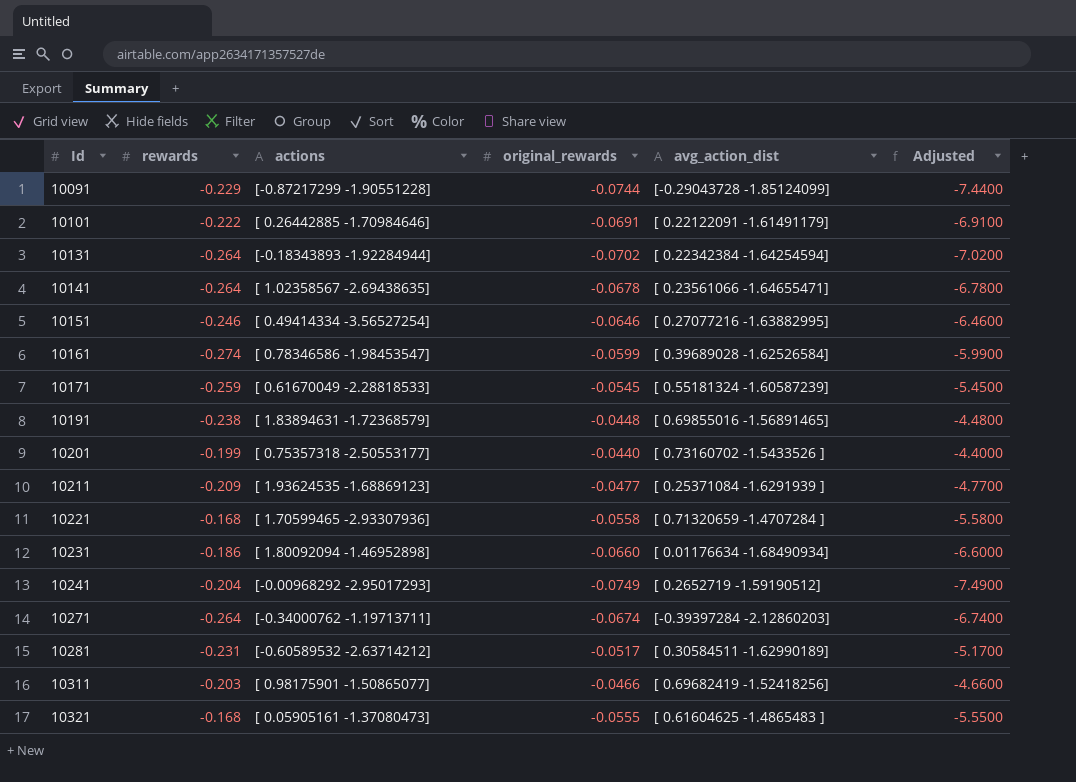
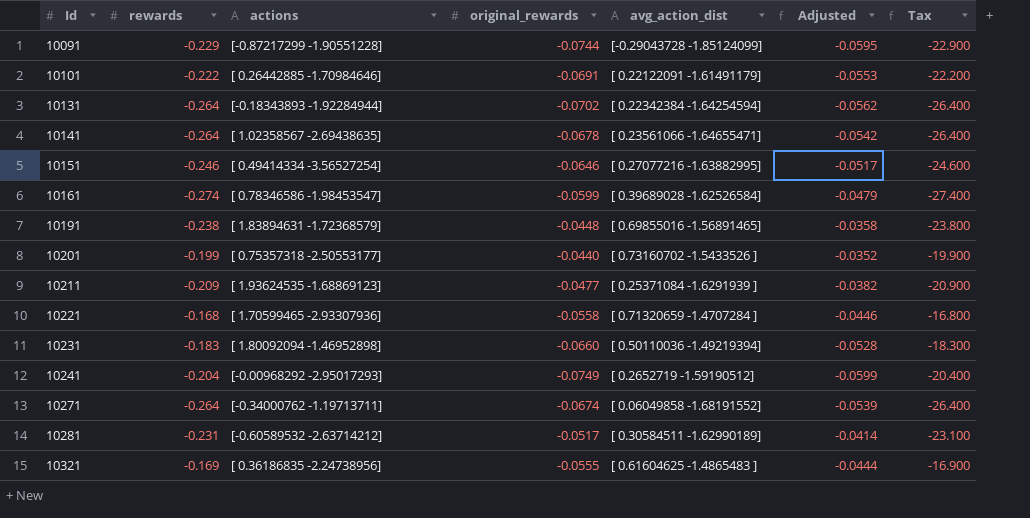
column Adjusted | formula: [original_rewards] * 100 -> [original_rewards] * 0.8
column Tax | formula: none -> [rewards] * 100
row 10171: -0.259 | [ 0.61670049 -2.28818533] | -0.0545 | [ 0.55181324 -1.60587239] | -5.4500 -> none
row 10311: -0.203 | [ 0.98175901 -1.50865077] | -0.0466 | [ 0.69682419 -1.52418256] | -4.6600 -> none
10231 | rewards: -0.186 -> -0.183
10231 | avg_action_dist: [ 0.01176634 -1.68490934] -> [ 0.50110036 -1.49219394]
10271 | avg_action_dist: [-0.39397284 -2.12860203] -> [ 0.06049858 -1.68191552]
10321 | rewards: -0.168 -> -0.169
10321 | actions: [ 0.05905161 -1.37080473] -> [ 0.36186835 -2.24738956]

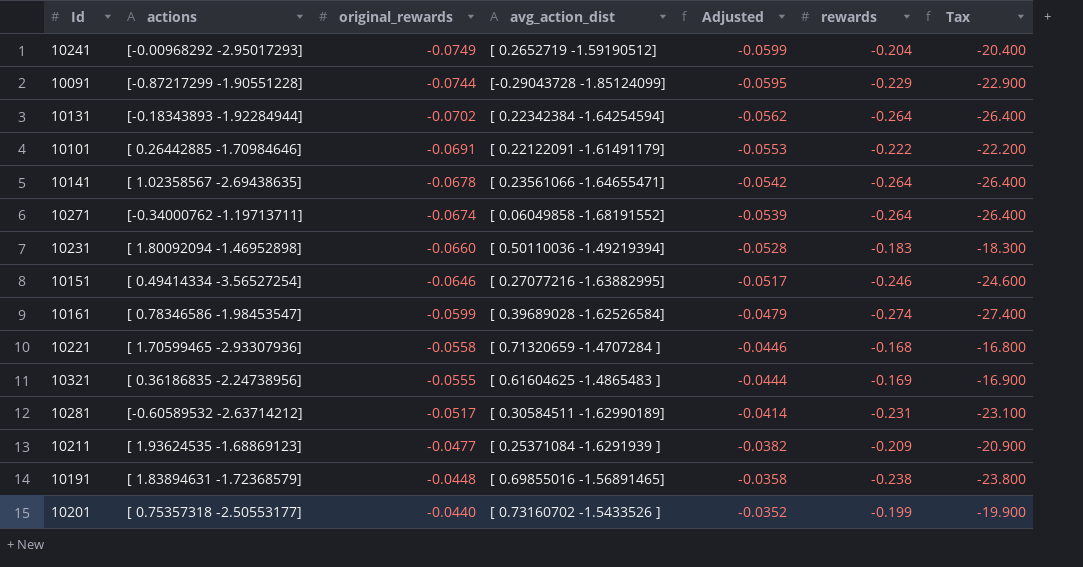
row order: Id ascending -> original_rewards ascending
column rewards | position: 2 -> 6

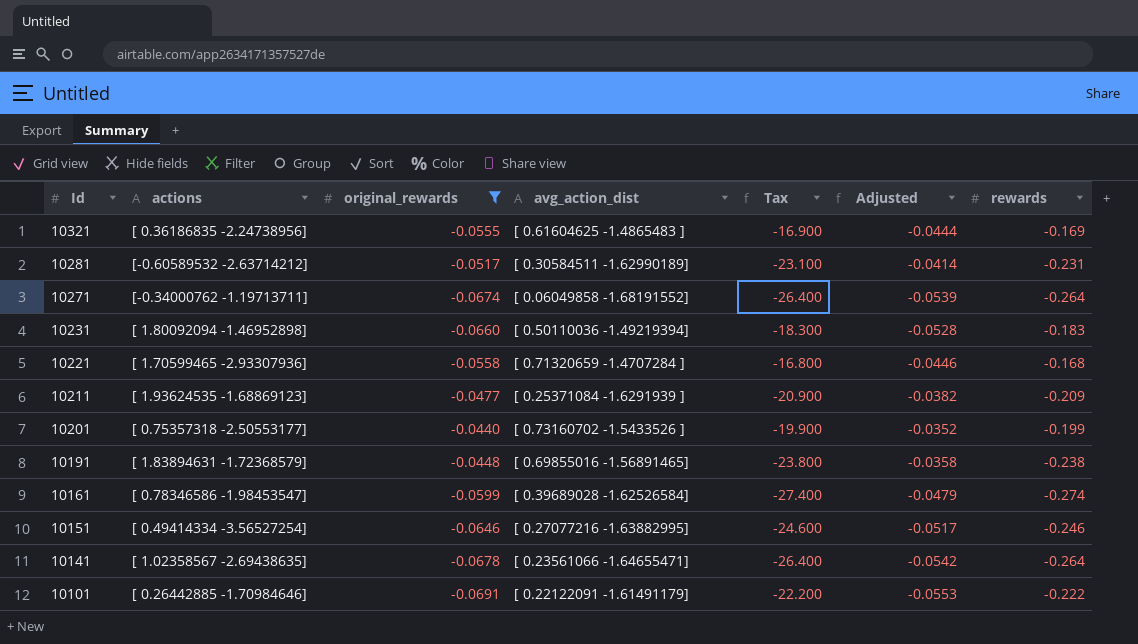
filter: none -> original_rewards >= -0.0691
row order: original_rewards ascending -> Id descending
column Tax | position: 7 -> 5

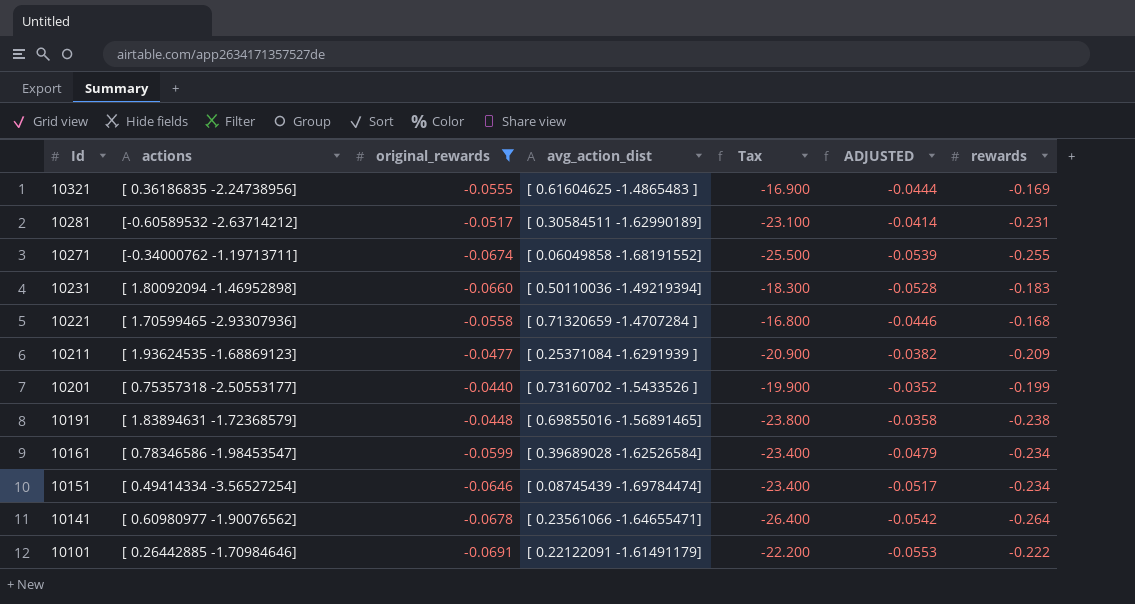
column name: Adjusted -> ADJUSTED
10271 | Tax: -26.400 -> -25.500
10271 | rewards: -0.264 -> -0.255
10161 | Tax: -27.400 -> -23.400
10161 | rewards: -0.274 -> -0.234
10151 | avg_action_dist: [ 0.27077216 -1.63882995] -> [ 0.08745439 -1.69784474]
10151 | Tax: -24.600 -> -23.400
10151 | rewards: -0.246 -> -0.234
10141 | actions: [ 1.02358567 -2.69438635] -> [ 0.60980977 -1.90076562]

